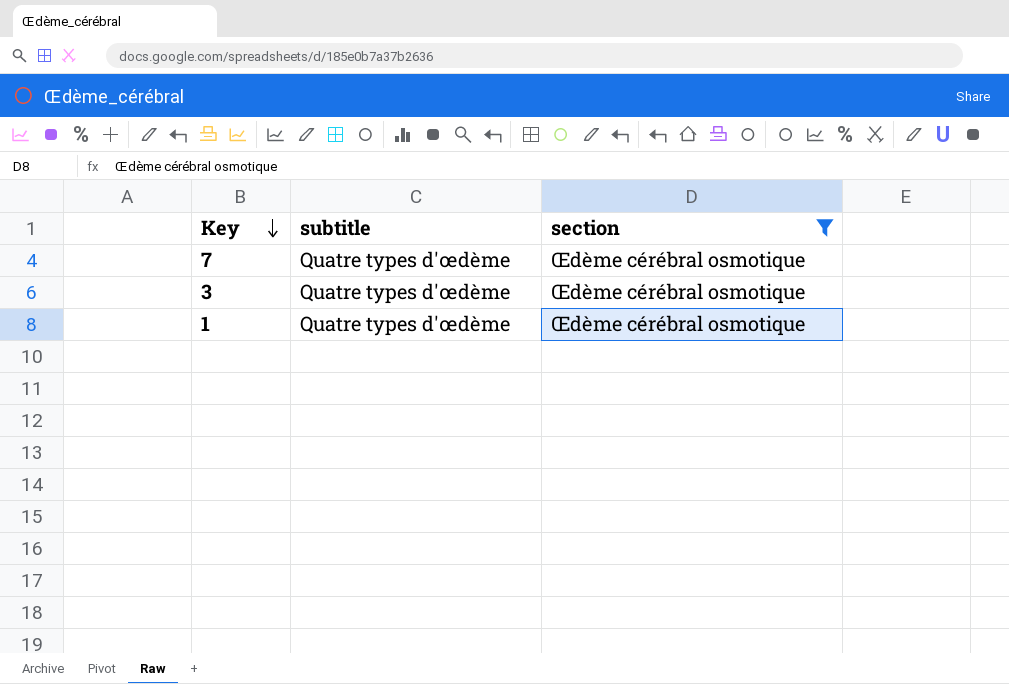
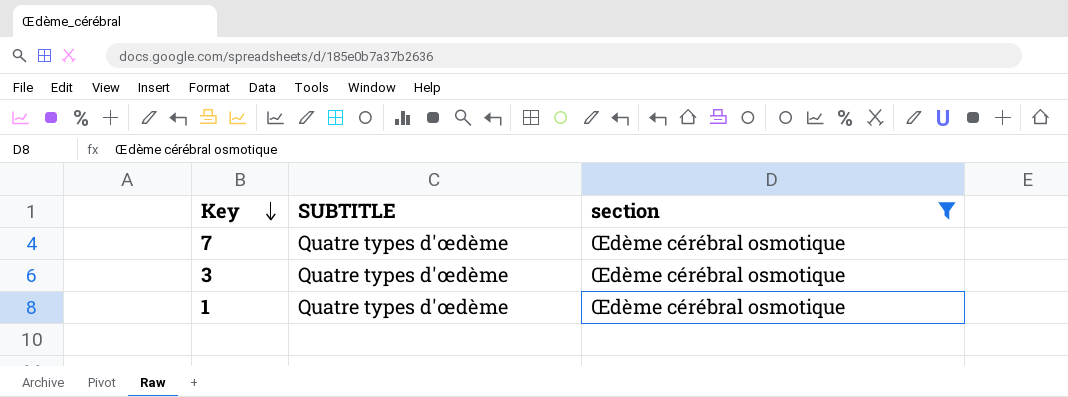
column name: subtitle -> SUBTITLE

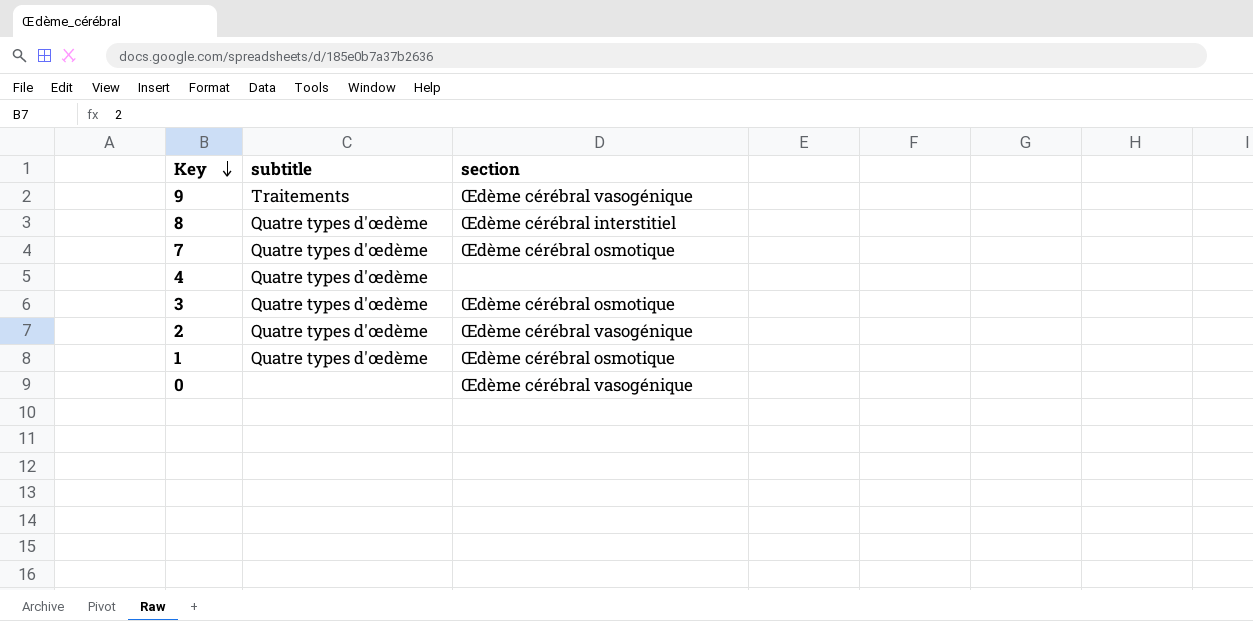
filter: section = Œdème cérébral osmotique -> none
column name: SUBTITLE -> subtitle

